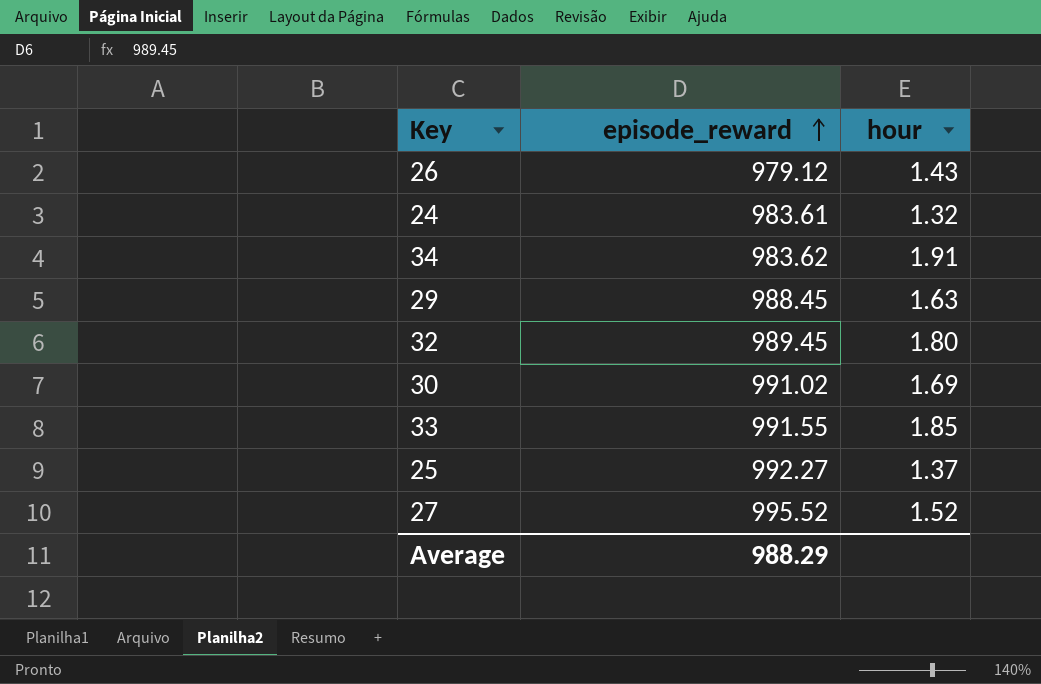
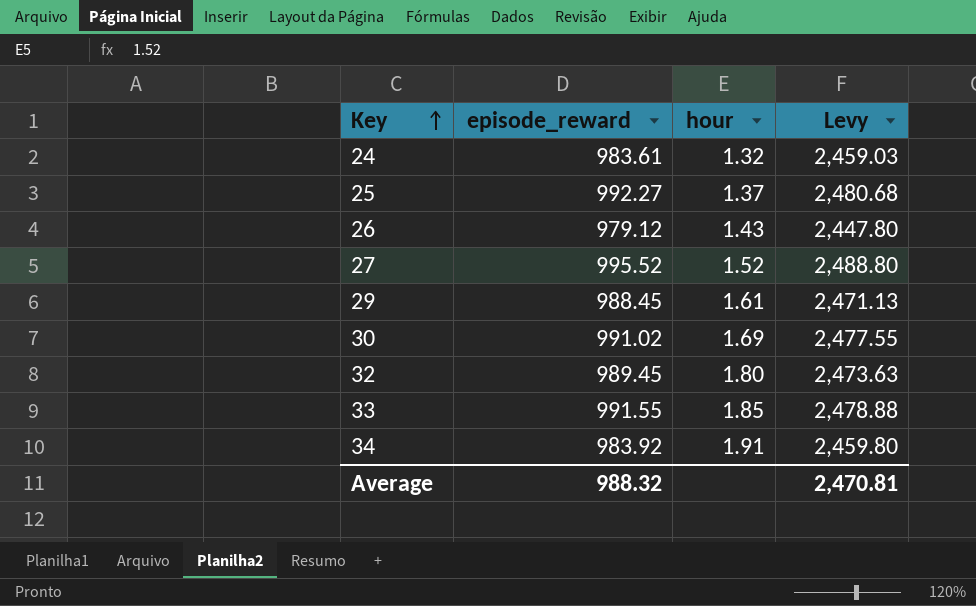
row order: episode_reward ascending -> Key ascending
column Levy | formula: none -> [episode_reward] * 2.5
29 | hour: 1.63 -> 1.61
34 | episode_reward: 983.62 -> 983.92
Average | episode_reward: 988.29 -> 988.32

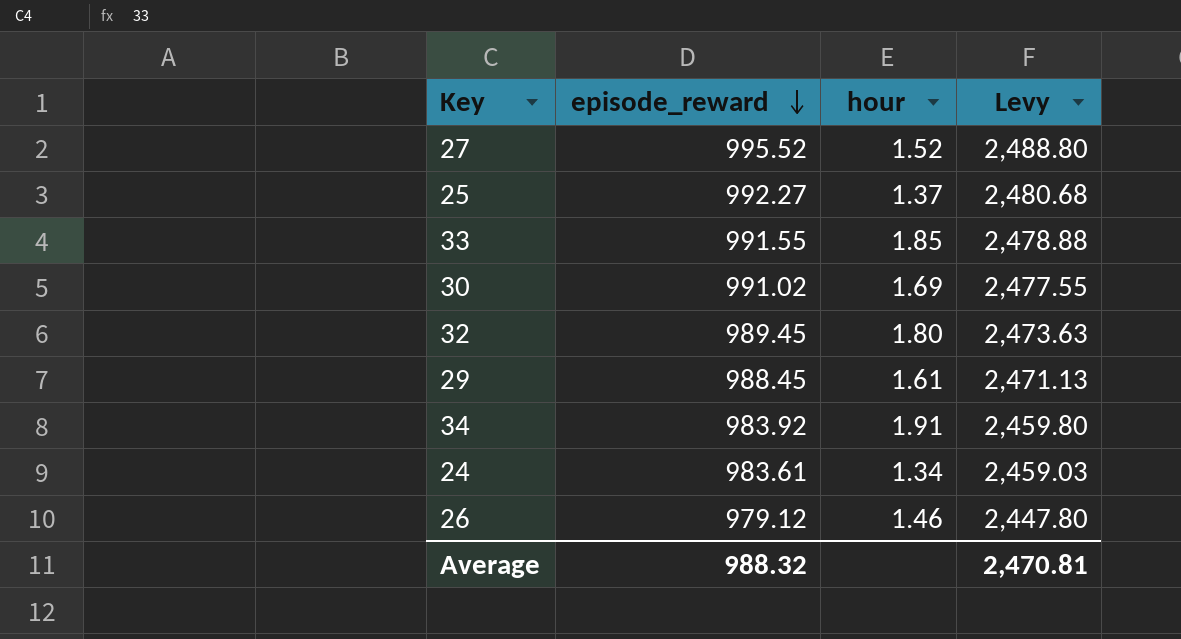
row order: Key ascending -> episode_reward descending
24 | hour: 1.32 -> 1.34
26 | hour: 1.43 -> 1.46

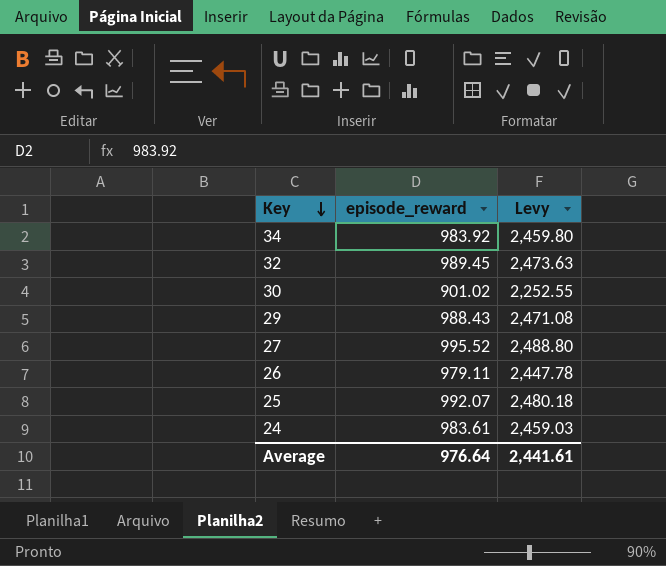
row order: episode_reward descending -> Key descending
column hour | position: 3 -> none
row 33: 991.55 | 1.85 | 2,478.88 -> none
30 | episode_reward: 991.02 -> 901.02
30 | Levy: 2,477.55 -> 2,252.55
29 | episode_reward: 988.45 -> 988.43
29 | Levy: 2,471.13 -> 2,471.08
26 | episode_reward: 979.12 -> 979.11
26 | Levy: 2,447.80 -> 2,447.78
25 | episode_reward: 992.27 -> 992.07
25 | Levy: 2,480.68 -> 2,480.18
Average | episode_reward: 988.32 -> 976.64
Average | Levy: 2,470.81 -> 2,441.61

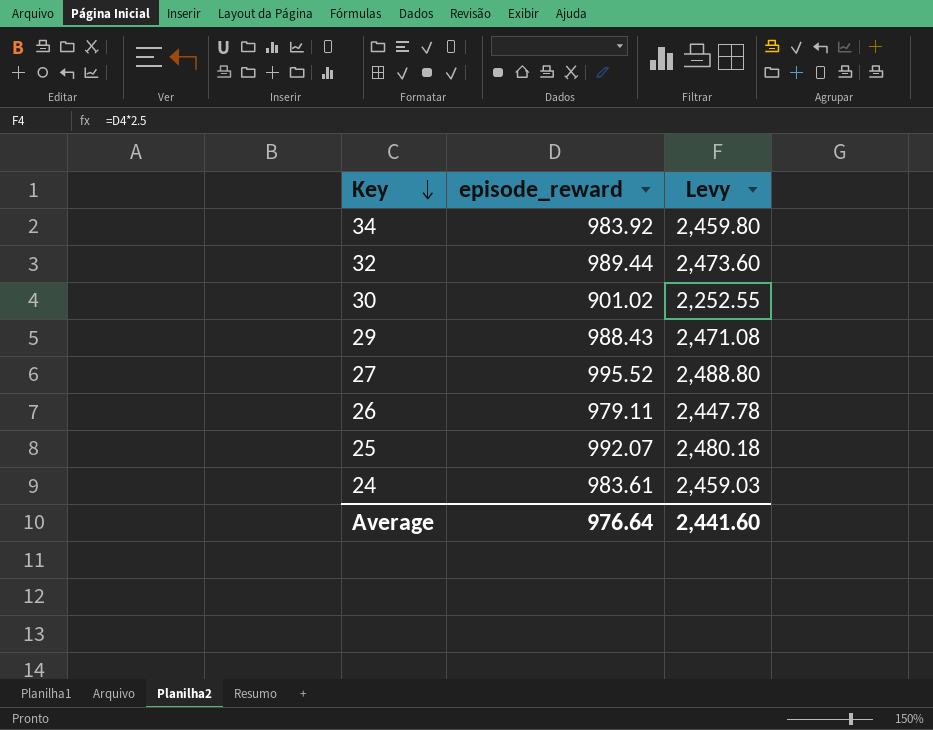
32 | episode_reward: 989.45 -> 989.44
32 | Levy: 2,473.63 -> 2,473.60
Average | Levy: 2,441.61 -> 2,441.60

